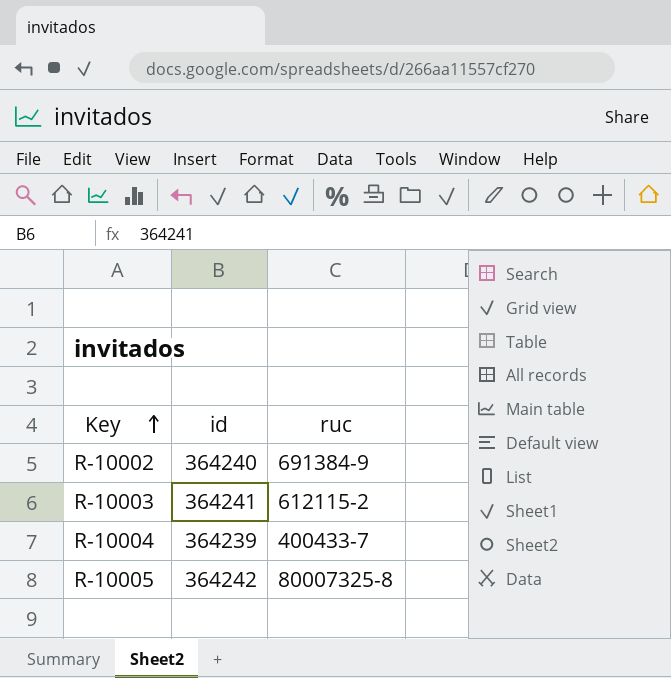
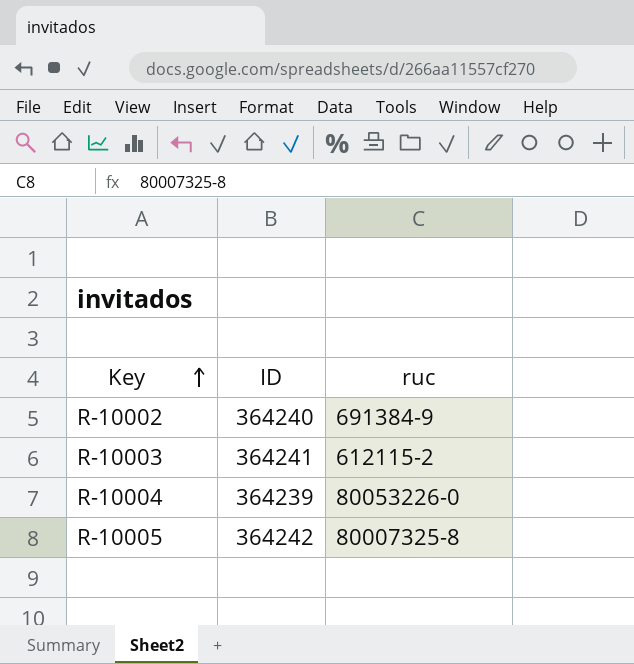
column name: id -> ID
R-10004 | ruc: 400433-7 -> 80053226-0

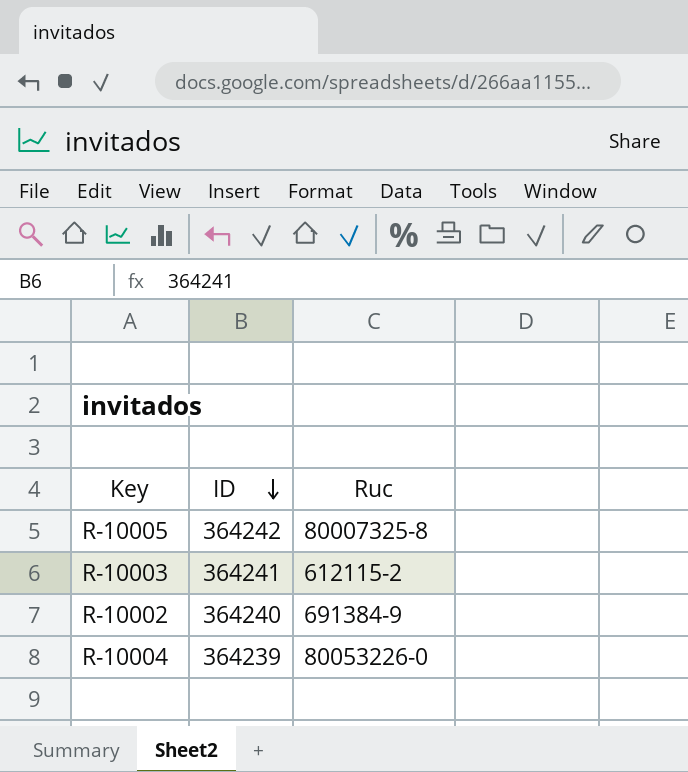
row order: Key ascending -> ID descending
column name: ruc -> Ruc

